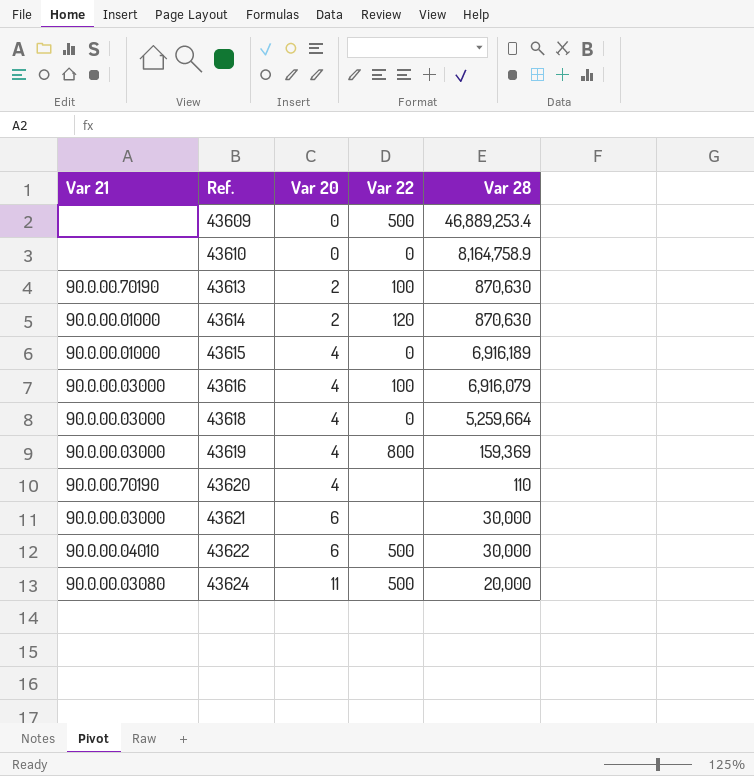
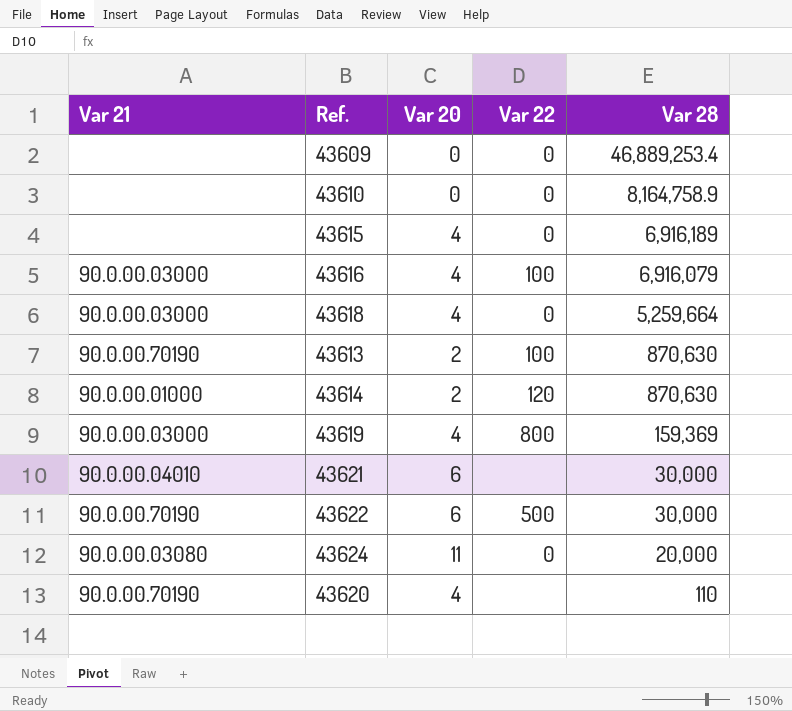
row order: Ref. ascending -> Var 28 descending
43609 | Var 22: 500 -> 0
43615 | Var 21: 90.0.00.01000 -> none
43621 | Var 21: 90.0.00.03000 -> 90.0.00.04010
43622 | Var 21: 90.0.00.04010 -> 90.0.00.70190
43624 | Var 22: 500 -> 0

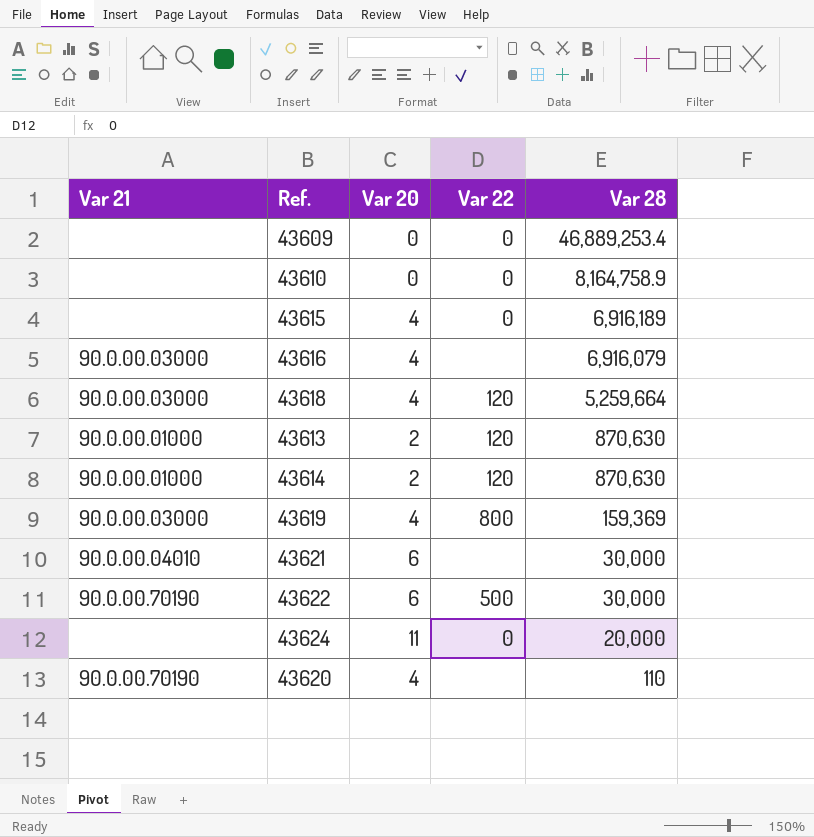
43616 | Var 22: 100 -> none
43618 | Var 22: 0 -> 120
43613 | Var 21: 90.0.00.70190 -> 90.0.00.01000
43613 | Var 22: 100 -> 120
43624 | Var 21: 90.0.00.03080 -> none

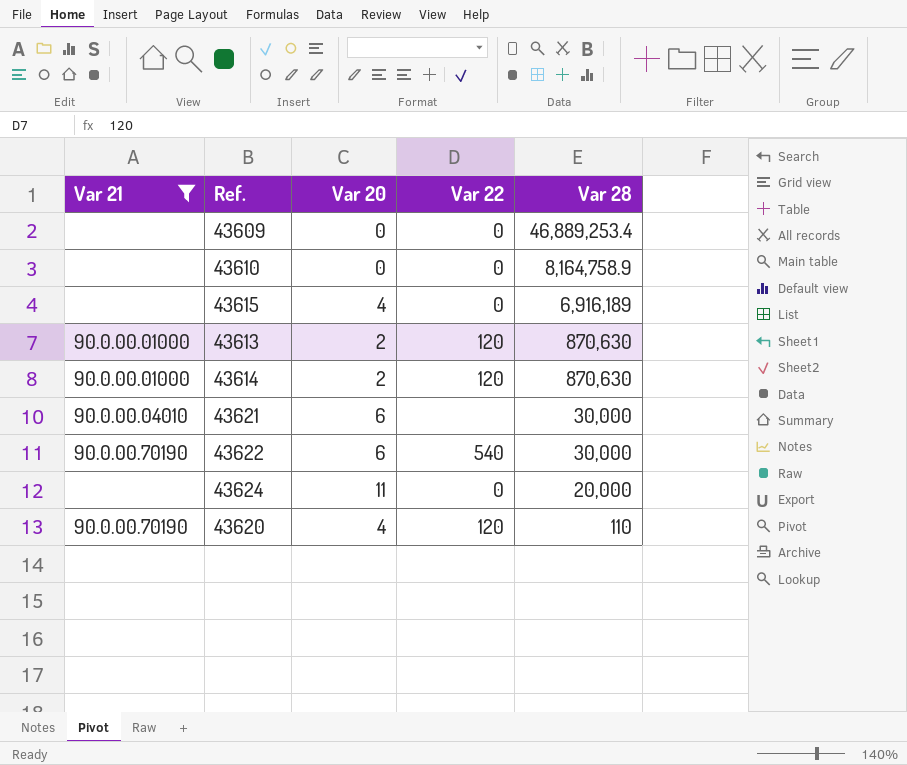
filter: none -> Var 21 != 90.0.00.03000
43622 | Var 22: 500 -> 540
43620 | Var 22: none -> 120

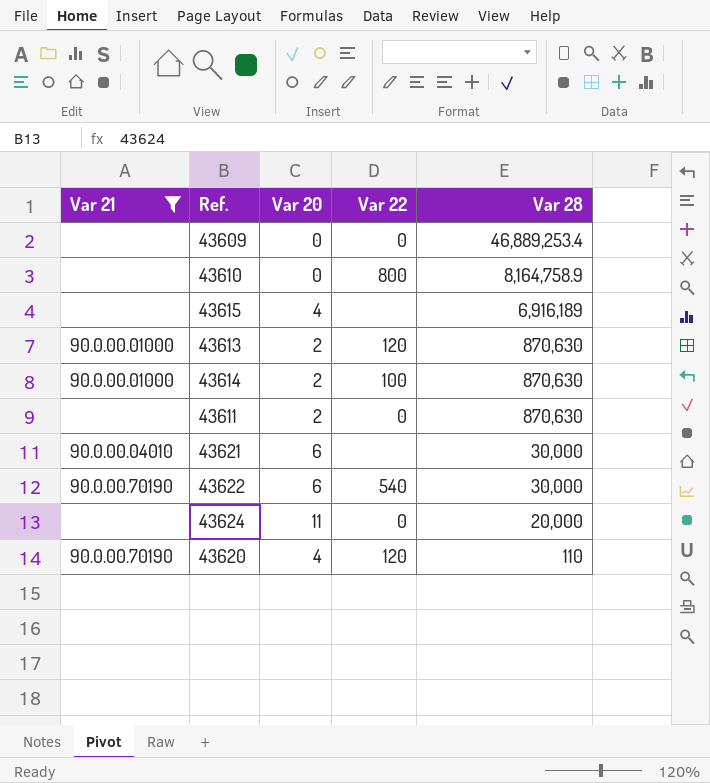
43610 | Var 22: 0 -> 800
43615 | Var 22: 0 -> none
43614 | Var 22: 120 -> 100
row 43611: none -> none | 2 | 0 | 870,630

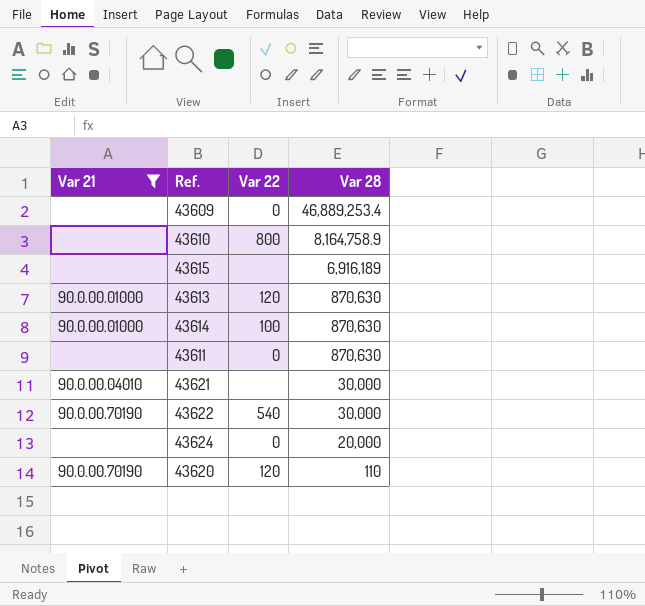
column Var 20 | position: 3 -> none

